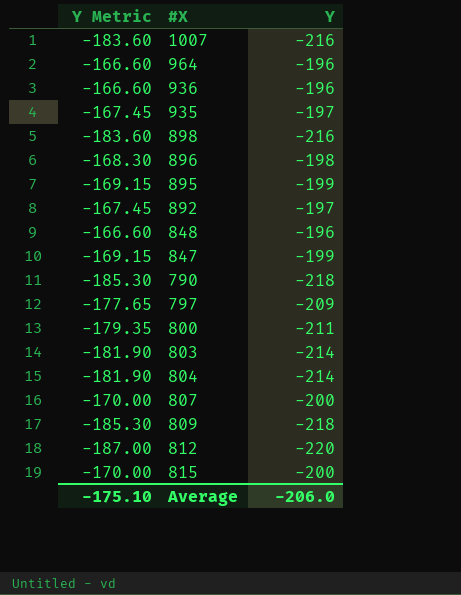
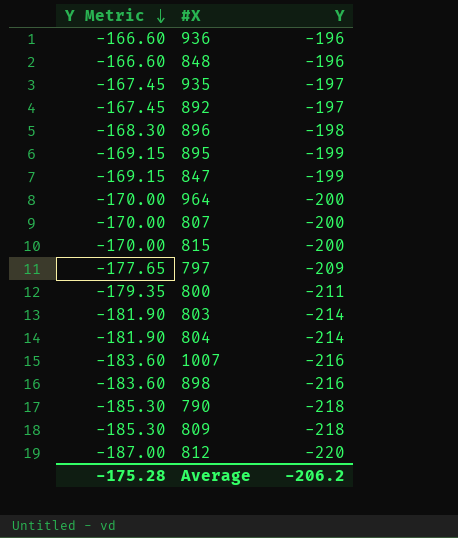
row order: none -> Y Metric descending
964 | Y Metric: -166.60 -> -170.00
964 | Y: -196 -> -200
Average | Y Metric: -175.10 -> -175.28
Average | Y: -206.0 -> -206.2

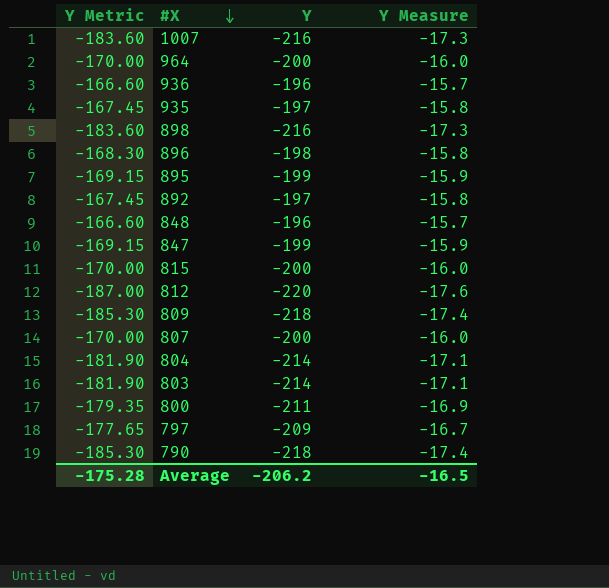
row order: Y Metric descending -> #X descending
column Y Measure | formula: none -> [Y] * 0.08

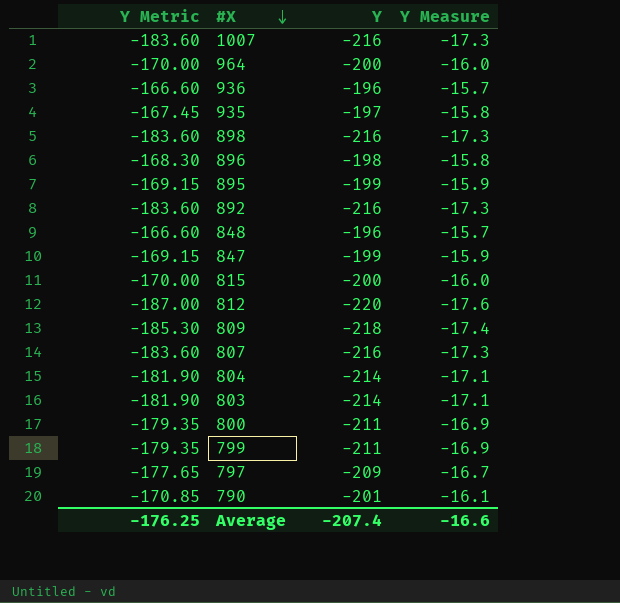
892 | Y Metric: -167.45 -> -183.60
892 | Y: -197 -> -216
892 | Y Measure: -15.8 -> -17.3
807 | Y Metric: -170.00 -> -183.60
807 | Y: -200 -> -216
807 | Y Measure: -16.0 -> -17.3
row 799: none -> -179.35 | -211 | -16.9
790 | Y Metric: -185.30 -> -170.85
790 | Y: -218 -> -201
790 | Y Measure: -17.4 -> -16.1
Average | Y Metric: -175.28 -> -176.25
Average | Y: -206.2 -> -207.4
Average | Y Measure: -16.5 -> -16.6

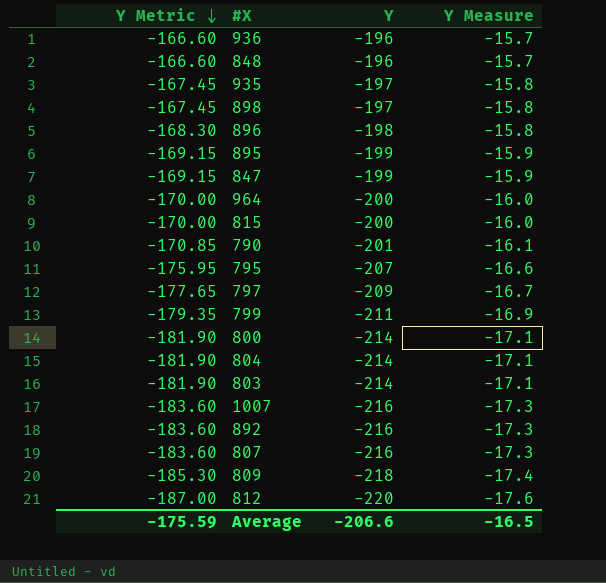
row order: #X descending -> Y Metric descending
898 | Y Metric: -183.60 -> -167.45
898 | Y: -216 -> -197
898 | Y Measure: -17.3 -> -15.8
row 795: none -> -175.95 | -207 | -16.6
800 | Y Metric: -179.35 -> -181.90
800 | Y: -211 -> -214
800 | Y Measure: -16.9 -> -17.1
Average | Y Metric: -176.25 -> -175.59
Average | Y: -207.4 -> -206.6
Average | Y Measure: -16.6 -> -16.5

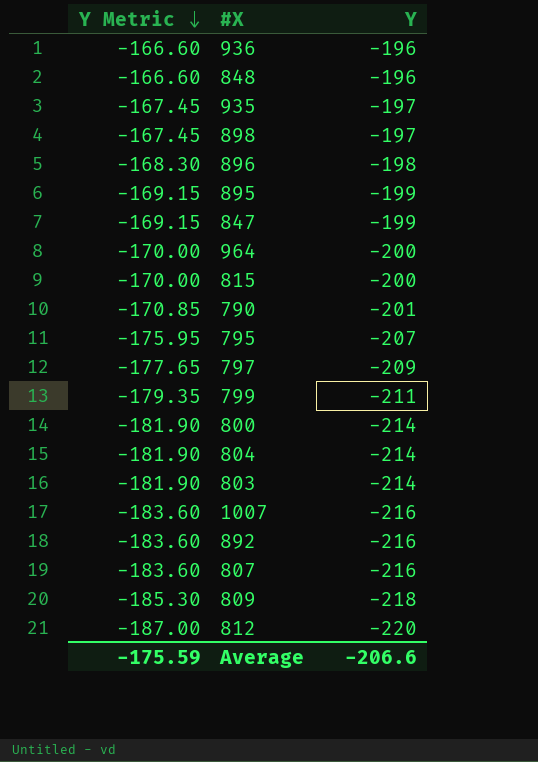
column Y Measure | formula: [Y] * 0.08 -> none

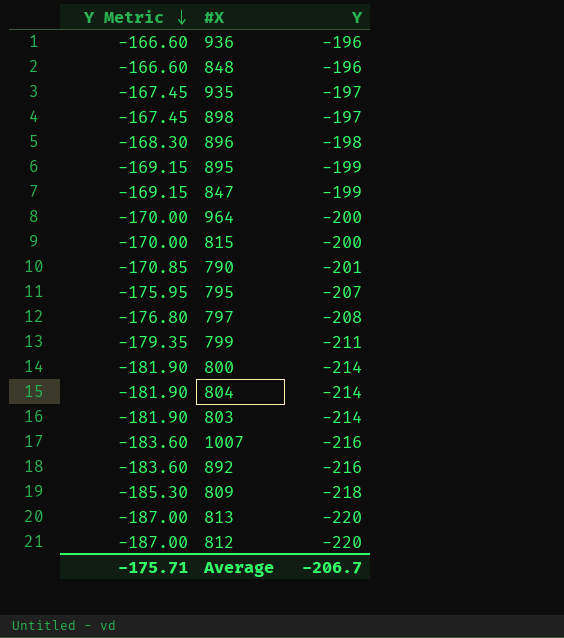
row 807: -183.60 | -216 -> none
797 | Y Metric: -177.65 -> -176.80
797 | Y: -209 -> -208
row 813: none -> -187.00 | -220
Average | Y Metric: -175.59 -> -175.71
Average | Y: -206.6 -> -206.7

